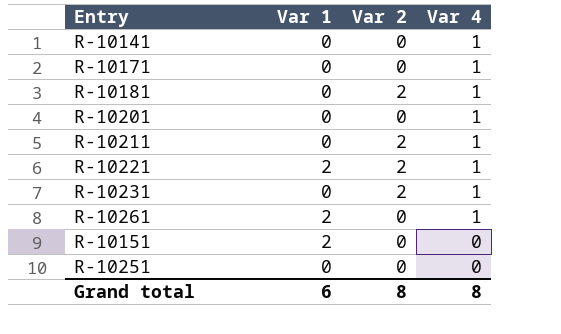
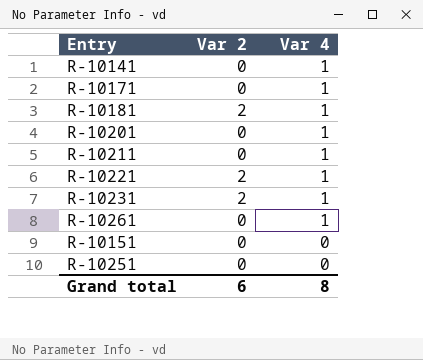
column Var 1 | position: 2 -> none
R-10211 | Var 2: 2 -> 0
Grand total | Var 2: 8 -> 6

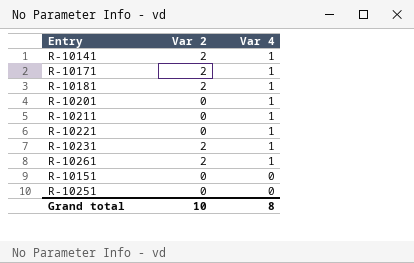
R-10141 | Var 2: 0 -> 2
R-10171 | Var 2: 0 -> 2
R-10221 | Var 2: 2 -> 0
R-10261 | Var 2: 0 -> 2
Grand total | Var 2: 6 -> 10

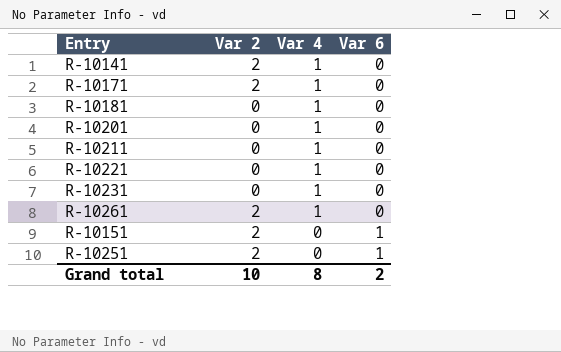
column Var 6 | position: none -> 4
R-10181 | Var 2: 2 -> 0
R-10231 | Var 2: 2 -> 0
R-10151 | Var 2: 0 -> 2
R-10251 | Var 2: 0 -> 2

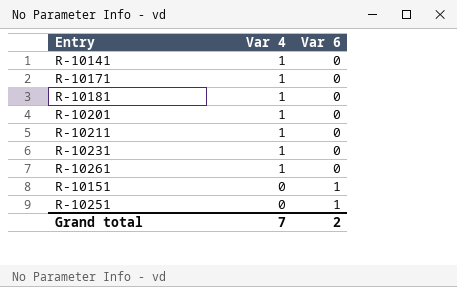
column Var 2 | position: 2 -> none
row R-10221: 0 | 1 | 0 -> none
Grand total | Var 4: 8 -> 7

